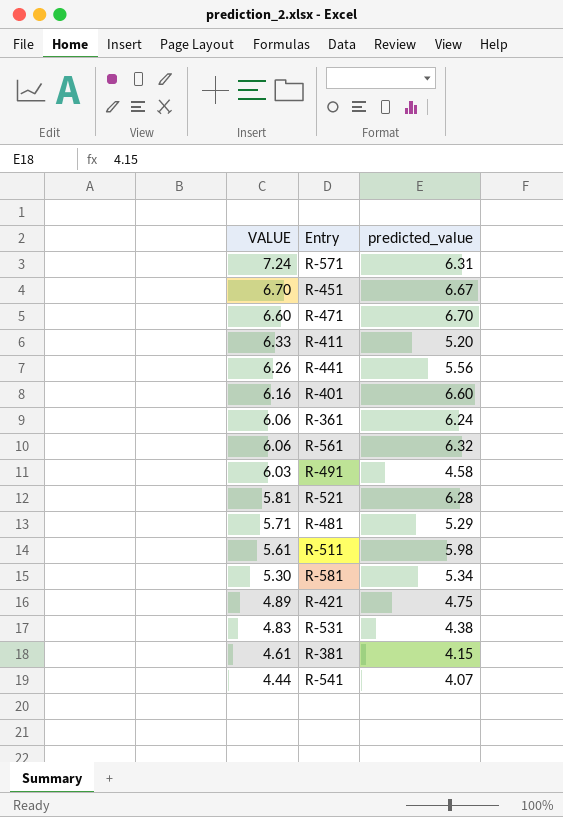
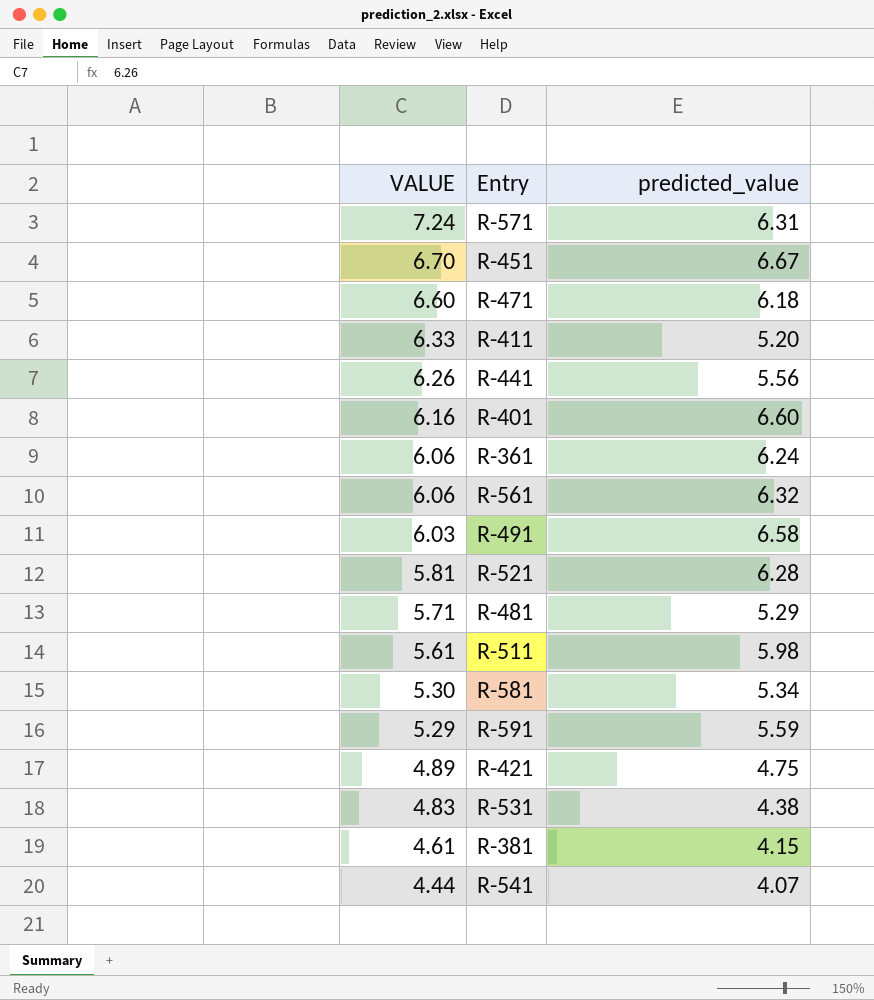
R-471 | predicted_value: 6.70 -> 6.18
R-491 | predicted_value: 4.58 -> 6.58
row R-591: none -> 5.29 | 5.59

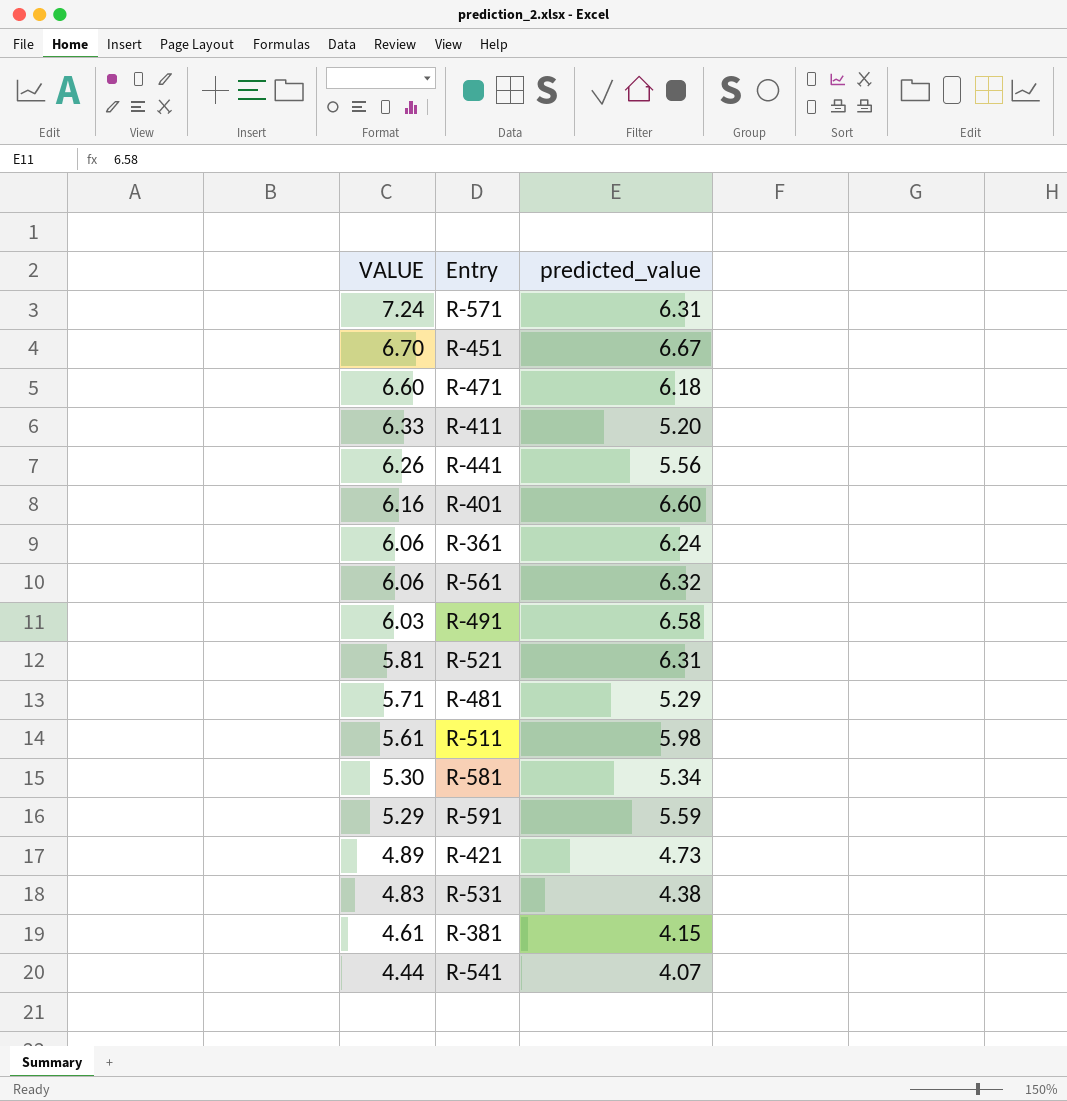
R-521 | predicted_value: 6.28 -> 6.31
R-421 | predicted_value: 4.75 -> 4.73

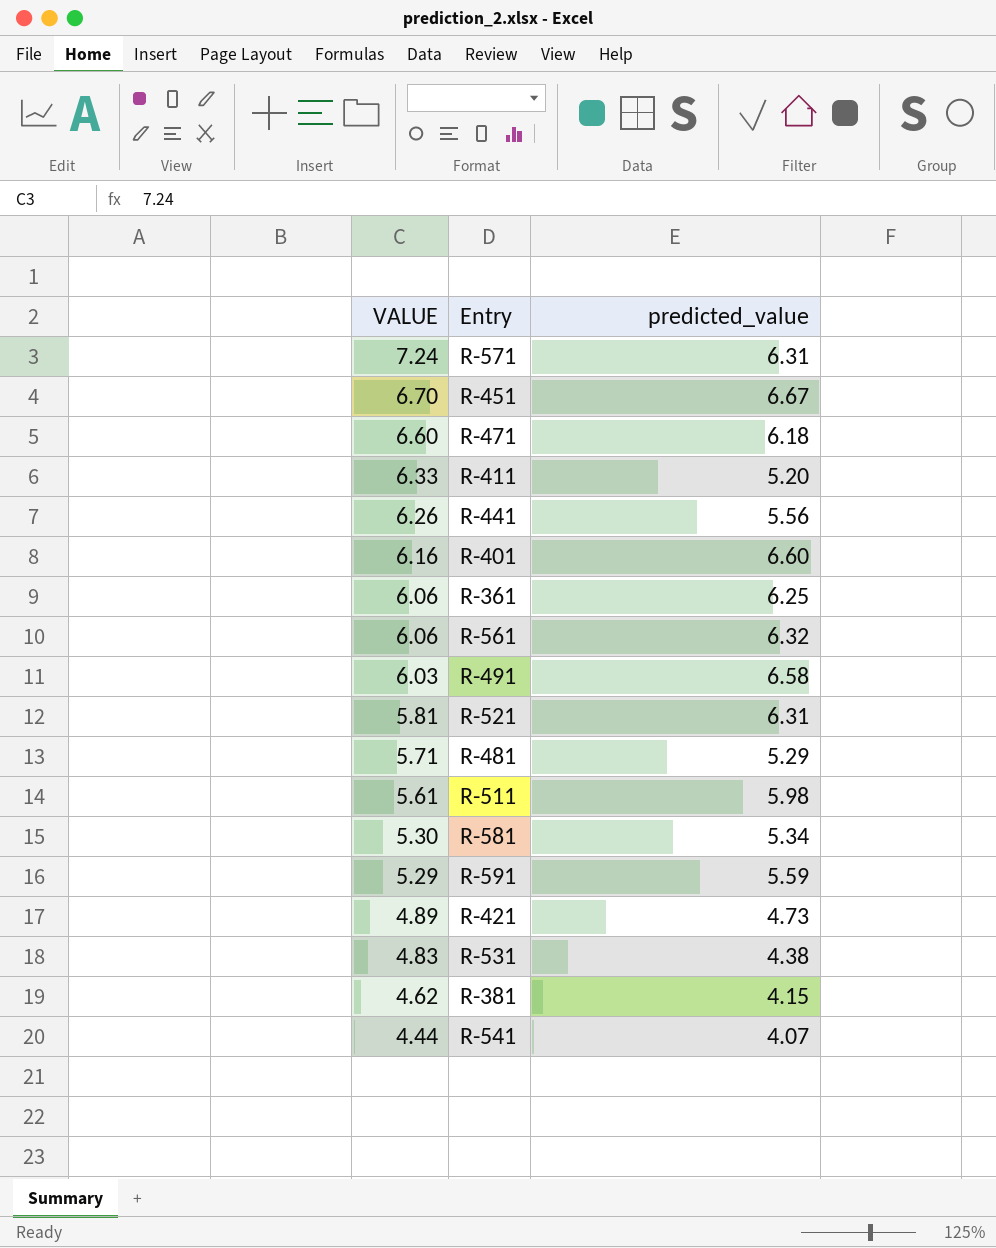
R-361 | predicted_value: 6.24 -> 6.25
R-381 | VALUE: 4.61 -> 4.62

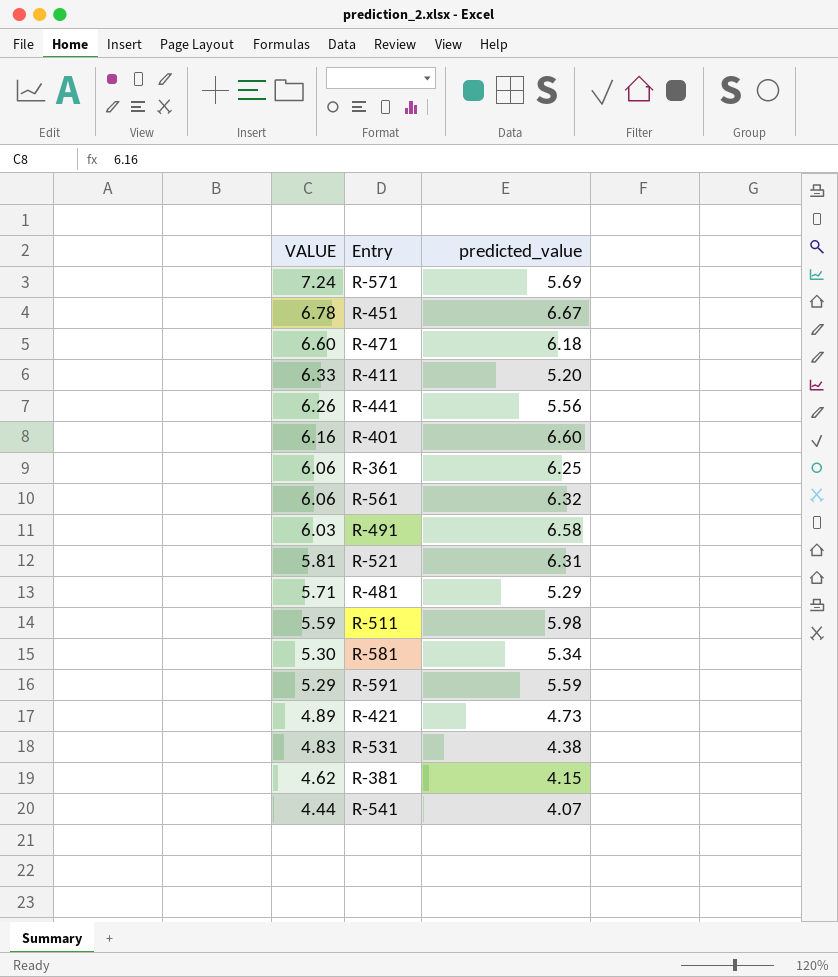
R-571 | predicted_value: 6.31 -> 5.69
R-451 | VALUE: 6.70 -> 6.78
R-511 | VALUE: 5.61 -> 5.59

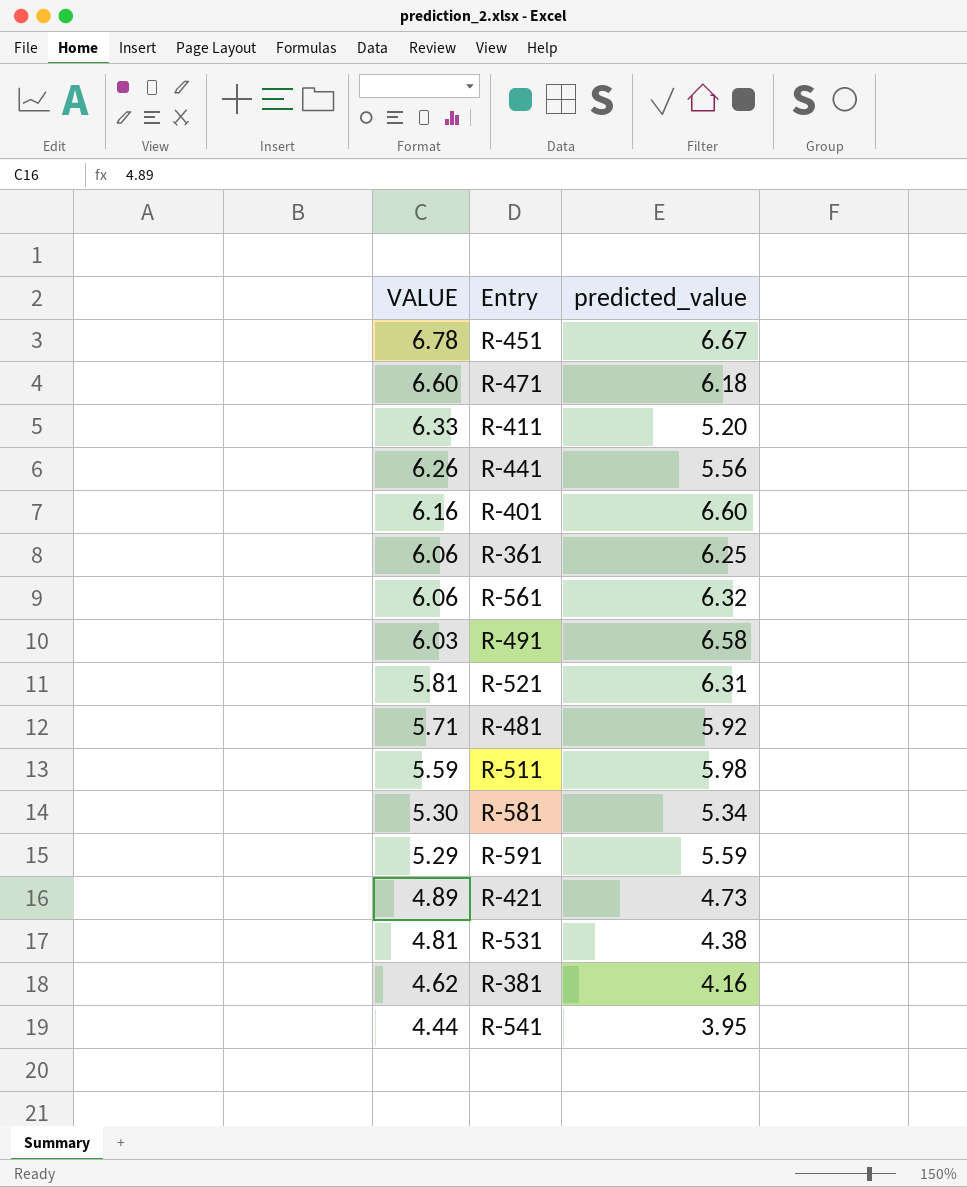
row R-571: 7.24 | 5.69 -> none
R-481 | predicted_value: 5.29 -> 5.92
R-531 | VALUE: 4.83 -> 4.81
R-381 | predicted_value: 4.15 -> 4.16
R-541 | predicted_value: 4.07 -> 3.95

